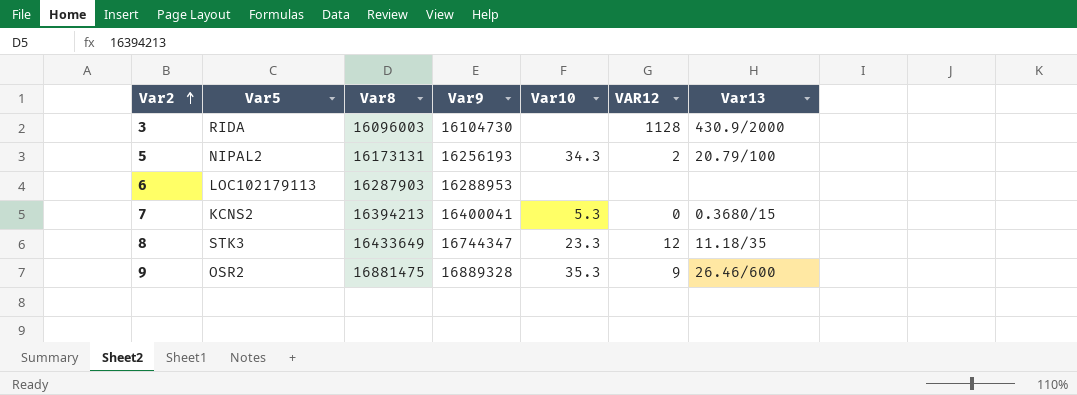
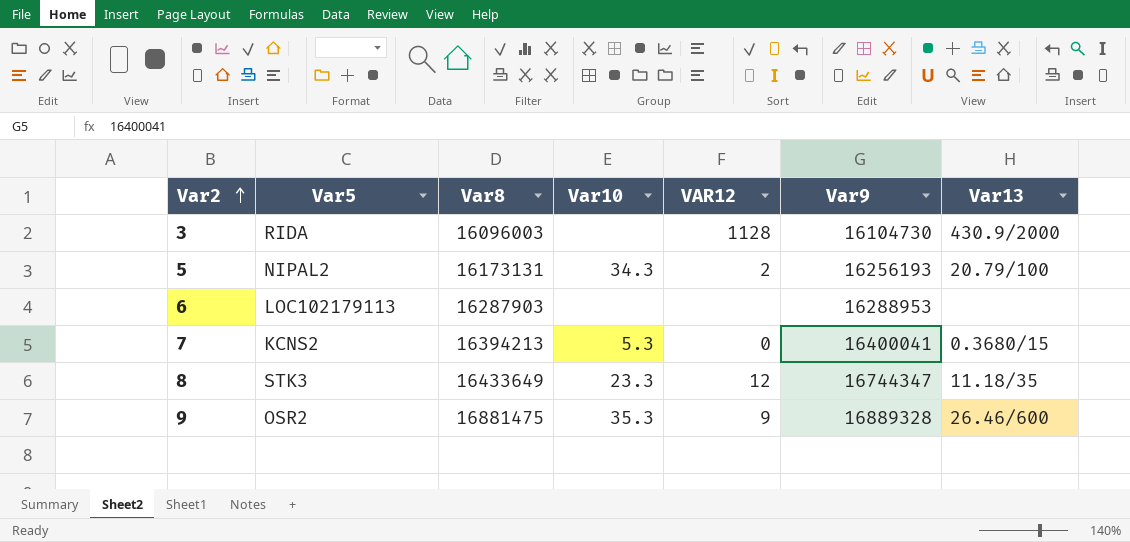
column Var9 | position: 4 -> 6

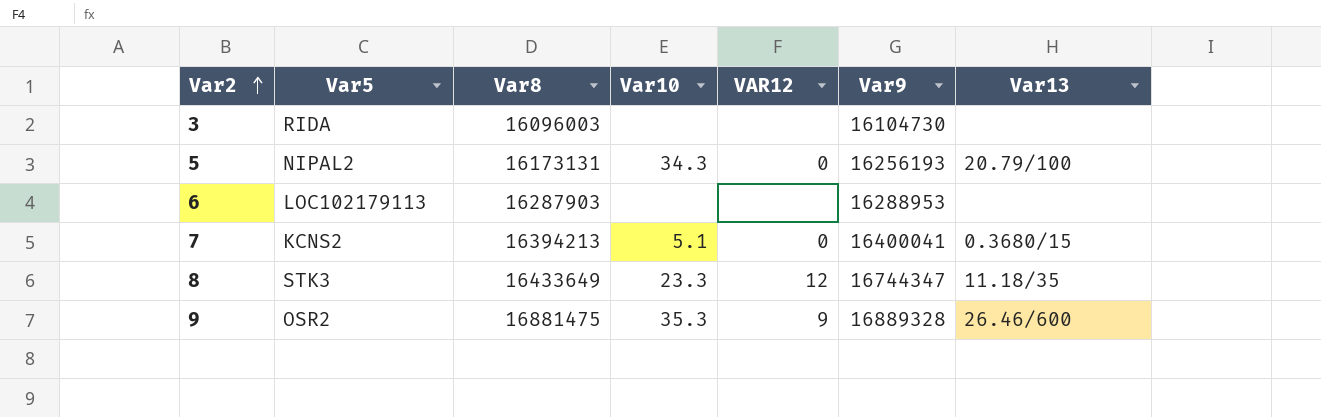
3 | VAR12: 1128 -> none
3 | Var13: 430.9/2000 -> none
5 | VAR12: 2 -> 0
7 | Var10: 5.3 -> 5.1

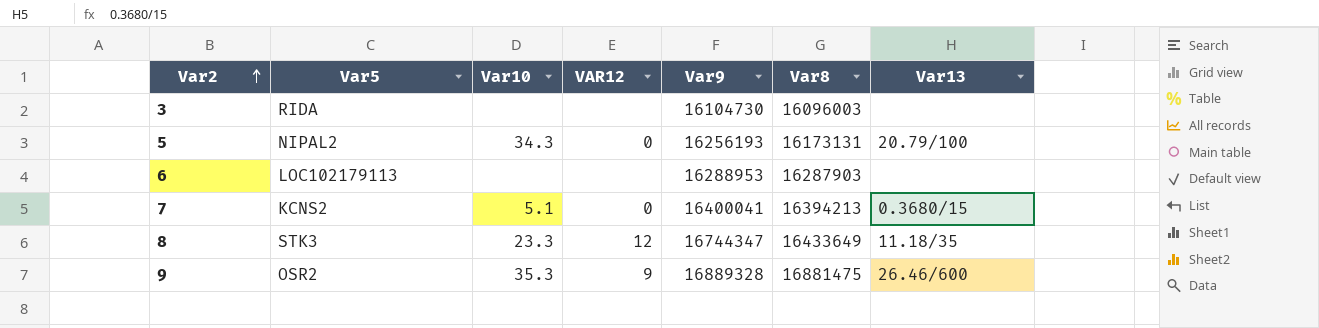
column Var8 | position: 3 -> 6

